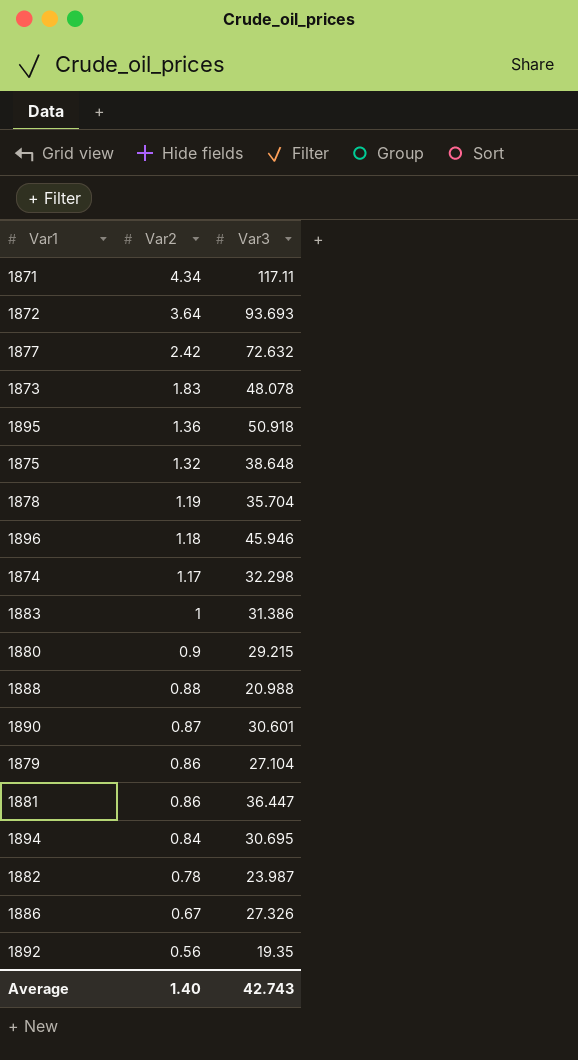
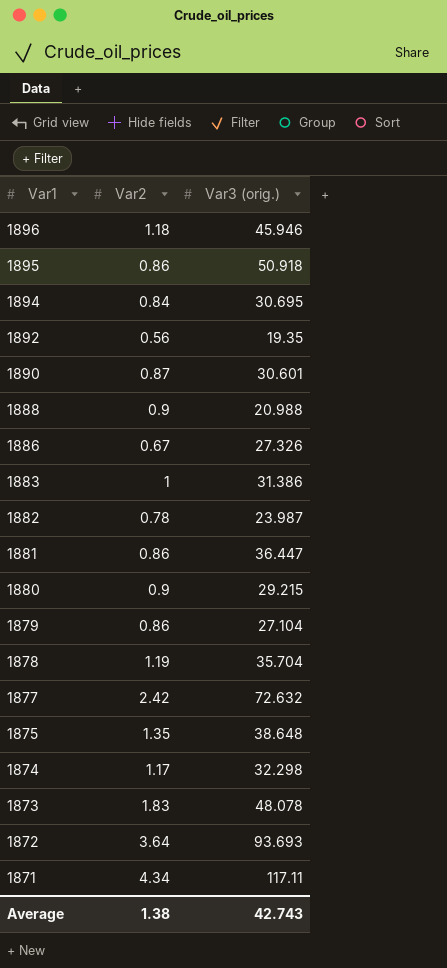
row order: Var2 descending -> Var1 descending
column name: Var3 -> Var3 (orig.)
1895 | Var2: 1.36 -> 0.86
1888 | Var2: 0.88 -> 0.9
1875 | Var2: 1.32 -> 1.35
Average | Var2: 1.40 -> 1.38

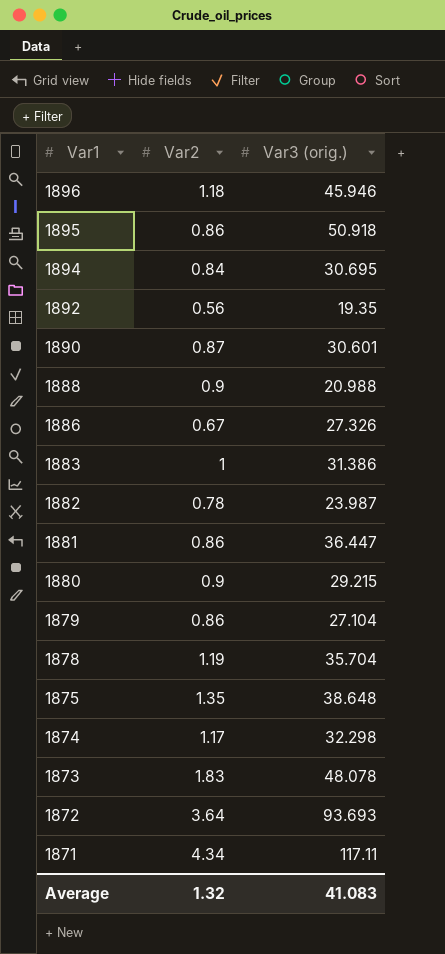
row 1877: 2.42 | 72.632 -> none
Average | Var2: 1.38 -> 1.32
Average | Var3 (orig.): 42.743 -> 41.083

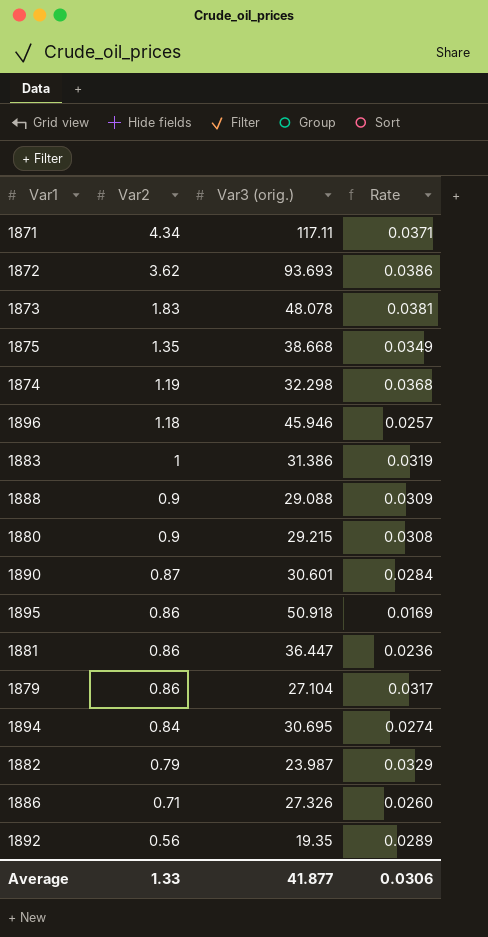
row order: Var1 descending -> Var2 descending
column Rate | formula: none -> [Var2] / [Var3 (orig.)]
row 1878: 1.19 | 35.704 -> none
1872 | Var2: 3.64 -> 3.62
1875 | Var3 (orig.): 38.648 -> 38.668
1874 | Var2: 1.17 -> 1.19
1888 | Var3 (orig.): 20.988 -> 29.088
1882 | Var2: 0.78 -> 0.79
1886 | Var2: 0.67 -> 0.71
Average | Var2: 1.32 -> 1.33
Average | Var3 (orig.): 41.083 -> 41.877

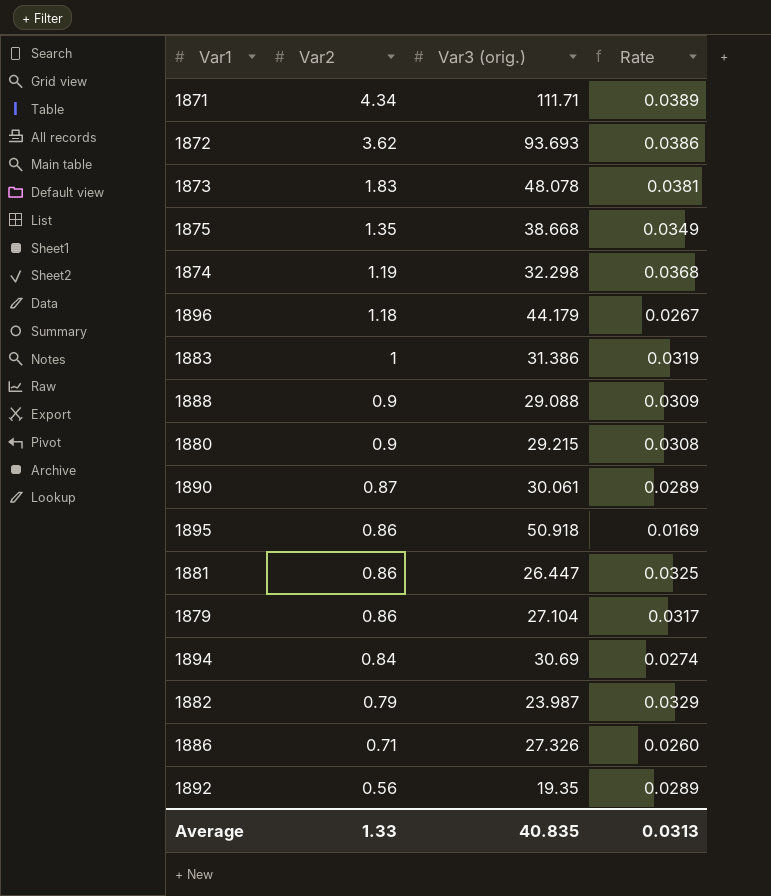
1871 | Var3 (orig.): 117.11 -> 111.71
1871 | Rate: 0.0371 -> 0.0389
1896 | Var3 (orig.): 45.946 -> 44.179
1896 | Rate: 0.0257 -> 0.0267
1890 | Var3 (orig.): 30.601 -> 30.061
1890 | Rate: 0.0284 -> 0.0289
1881 | Var3 (orig.): 36.447 -> 26.447
1881 | Rate: 0.0236 -> 0.0325
1894 | Var3 (orig.): 30.695 -> 30.69
Average | Var3 (orig.): 41.877 -> 40.835
Average | Rate: 0.0306 -> 0.0313

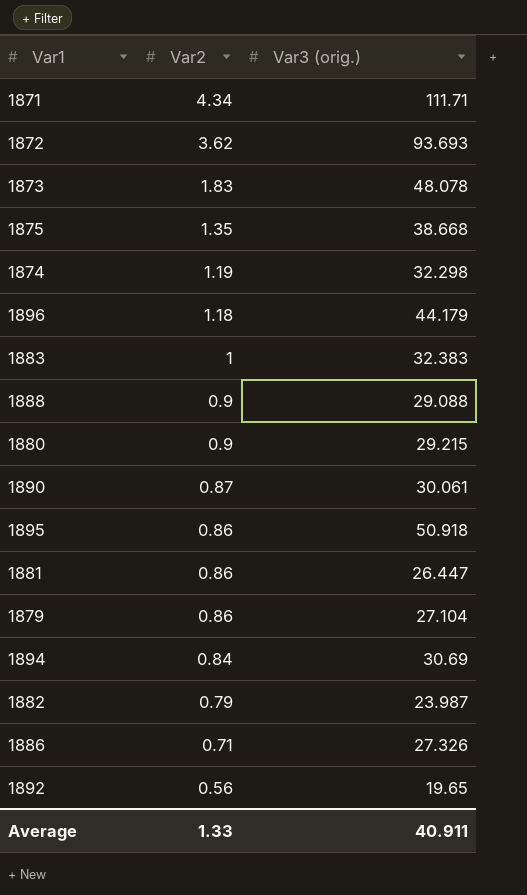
column Rate | formula: [Var2] / [Var3 (orig.)] -> none
1883 | Var3 (orig.): 31.386 -> 32.383
1892 | Var3 (orig.): 19.35 -> 19.65
Average | Var3 (orig.): 40.835 -> 40.911

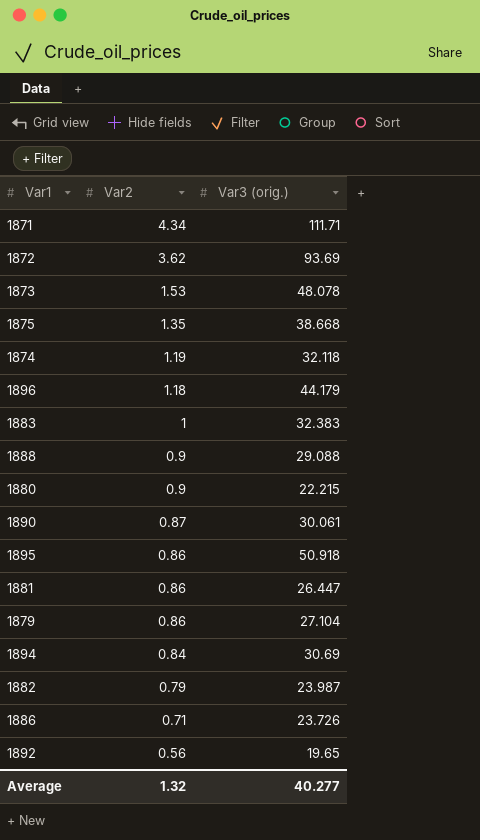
1872 | Var3 (orig.): 93.693 -> 93.69
1873 | Var2: 1.83 -> 1.53
1874 | Var3 (orig.): 32.298 -> 32.118
1880 | Var3 (orig.): 29.215 -> 22.215
1886 | Var3 (orig.): 27.326 -> 23.726
Average | Var2: 1.33 -> 1.32
Average | Var3 (orig.): 40.911 -> 40.277

